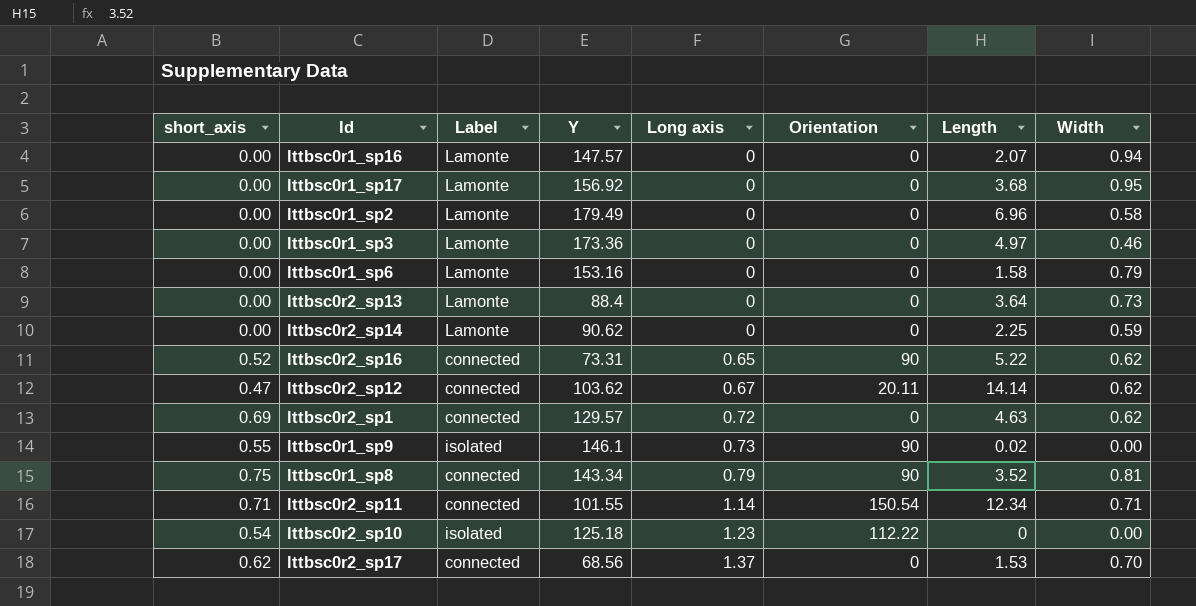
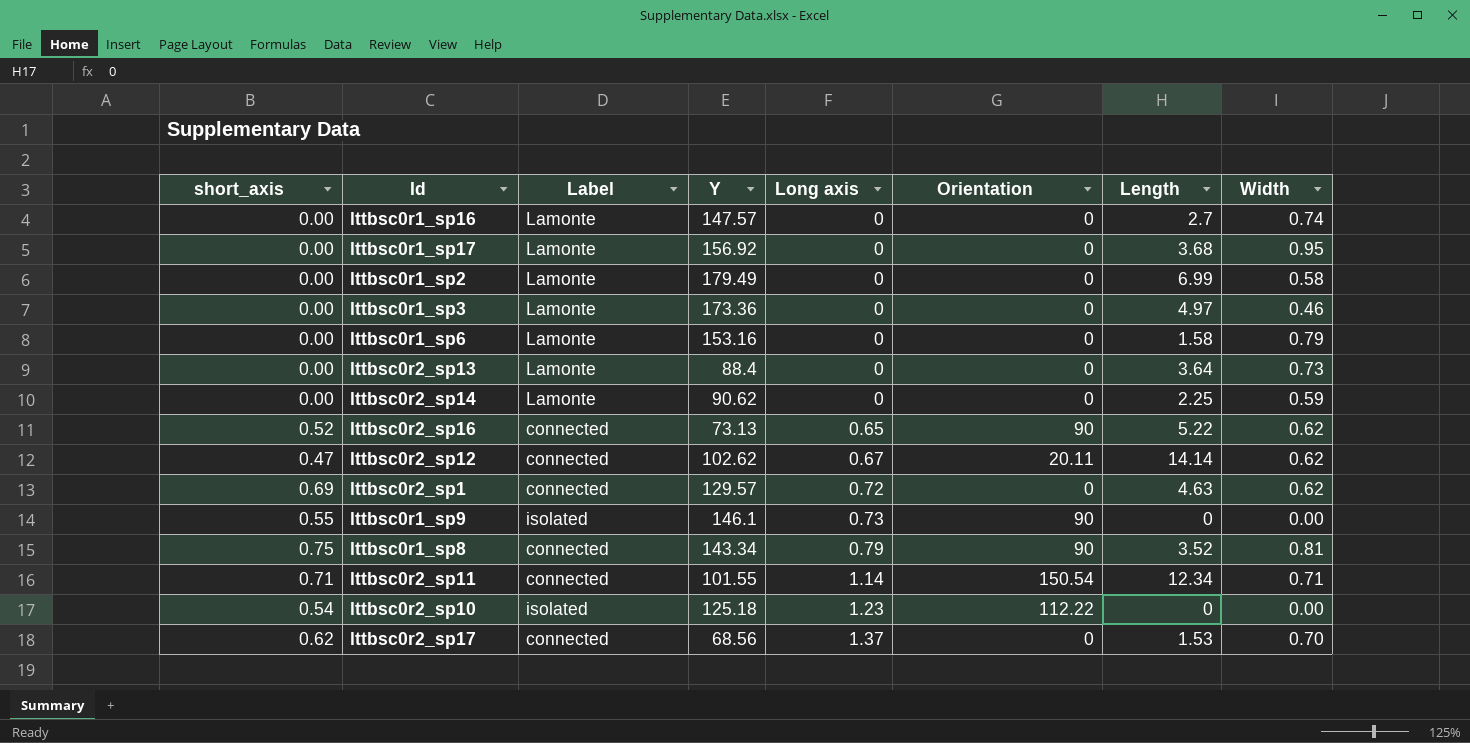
lttbsc0r1_sp16 | Length: 2.07 -> 2.7
lttbsc0r1_sp16 | Width: 0.94 -> 0.74
lttbsc0r1_sp2 | Length: 6.96 -> 6.99
lttbsc0r2_sp16 | Y: 73.31 -> 73.13
lttbsc0r2_sp12 | Y: 103.62 -> 102.62
lttbsc0r1_sp9 | Length: 0.02 -> 0

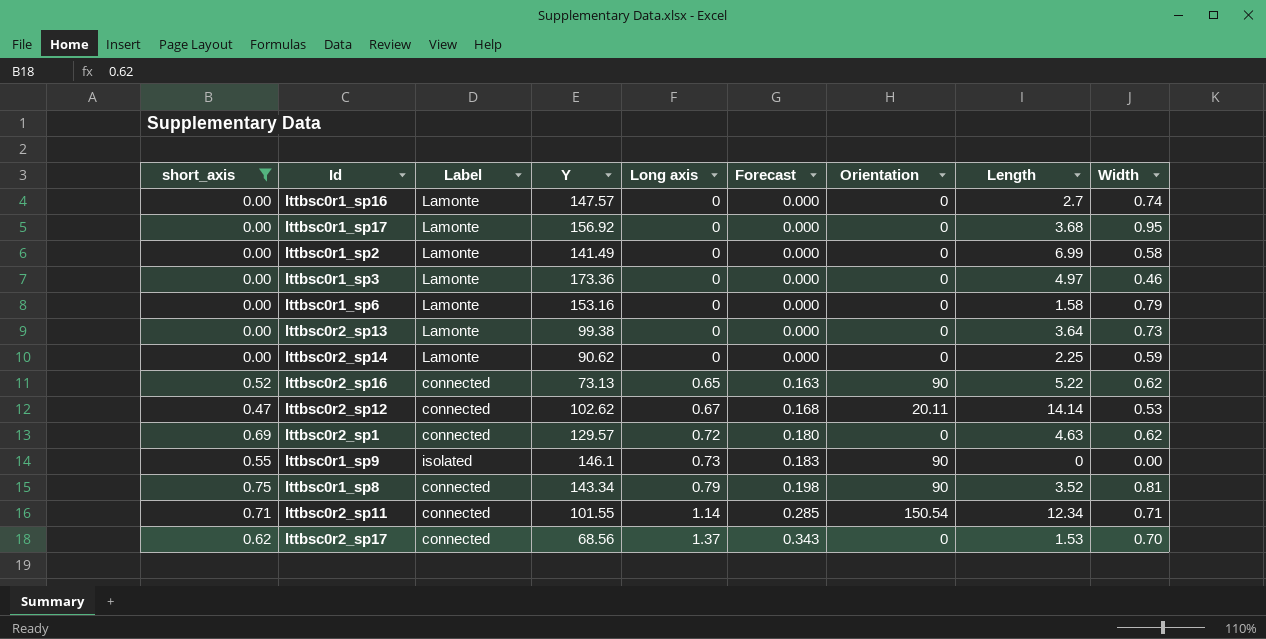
filter: none -> short_axis != 0.54
column Forecast | formula: none -> [Long axis] * 0.25
lttbsc0r1_sp2 | Y: 179.49 -> 141.49
lttbsc0r2_sp13 | Y: 88.4 -> 99.38
lttbsc0r2_sp12 | Width: 0.62 -> 0.53

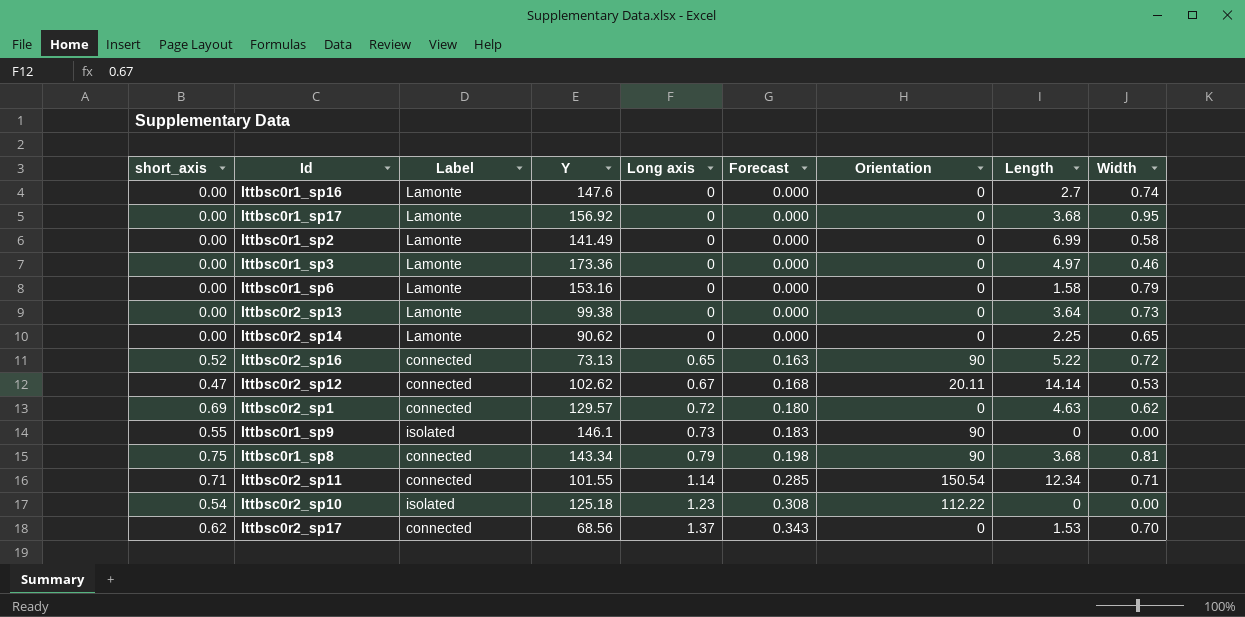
filter: short_axis != 0.54 -> none
lttbsc0r1_sp16 | Y: 147.57 -> 147.6
lttbsc0r2_sp14 | Width: 0.59 -> 0.65
lttbsc0r2_sp16 | Width: 0.62 -> 0.72
lttbsc0r1_sp8 | Length: 3.52 -> 3.68

